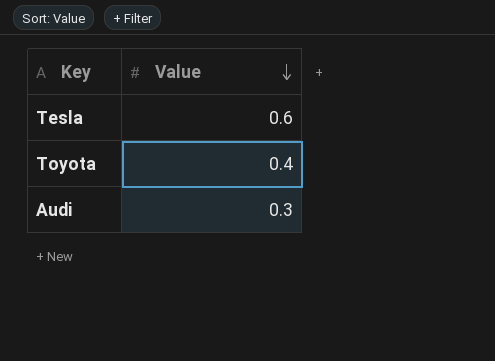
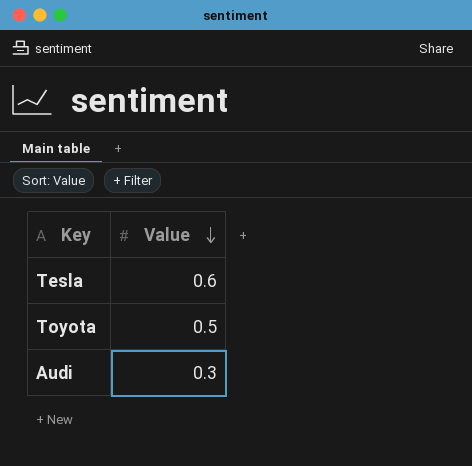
Toyota | Value: 0.4 -> 0.5

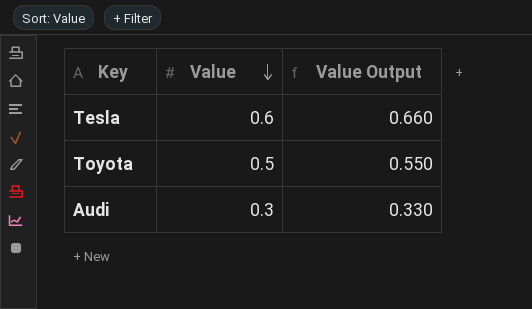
column Value Output | formula: none -> [Value] * 1.1

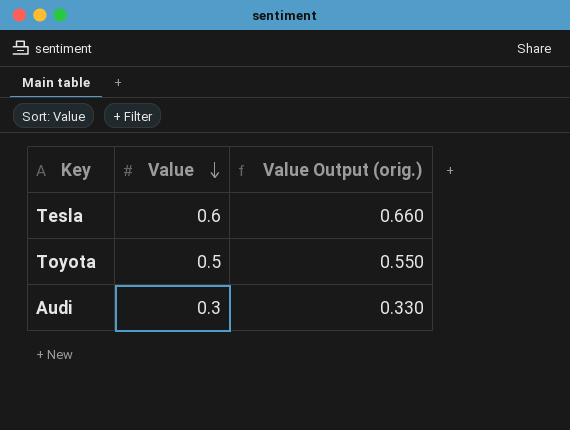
column name: Value Output -> Value Output (orig.)

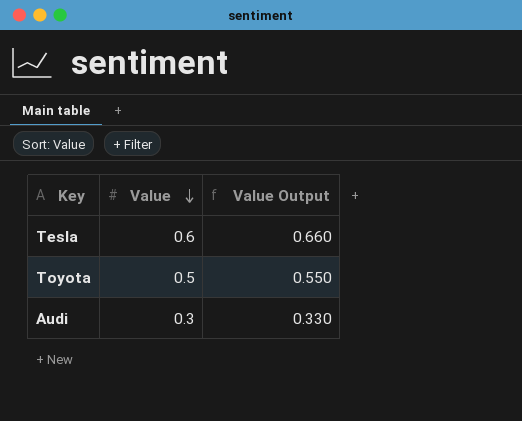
column name: Value Output (orig.) -> Value Output

